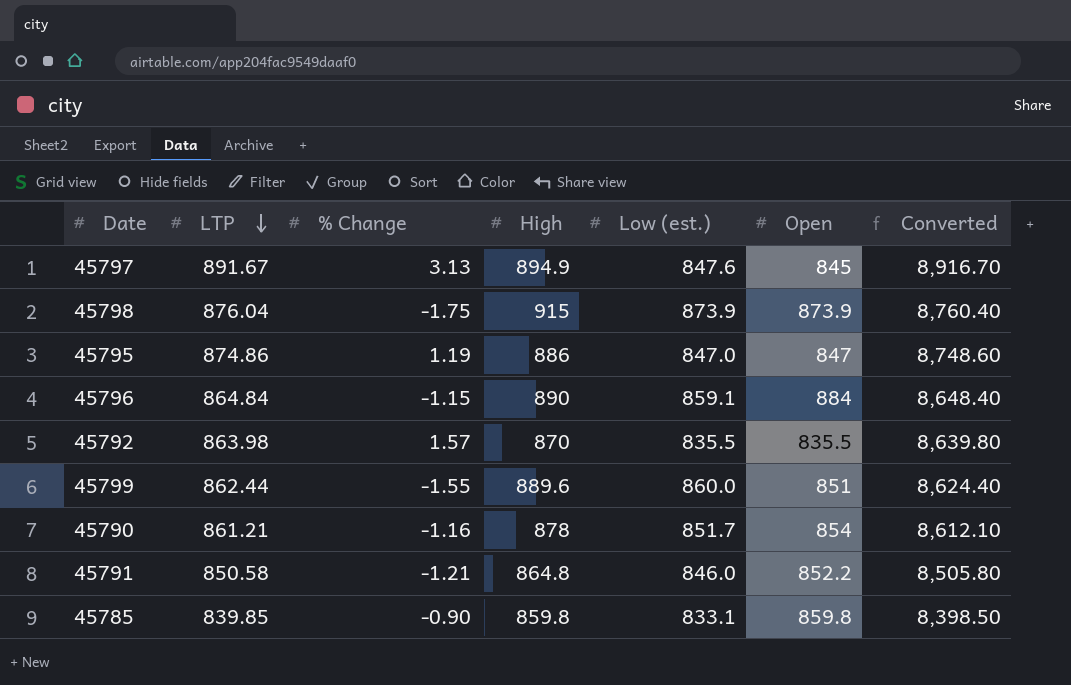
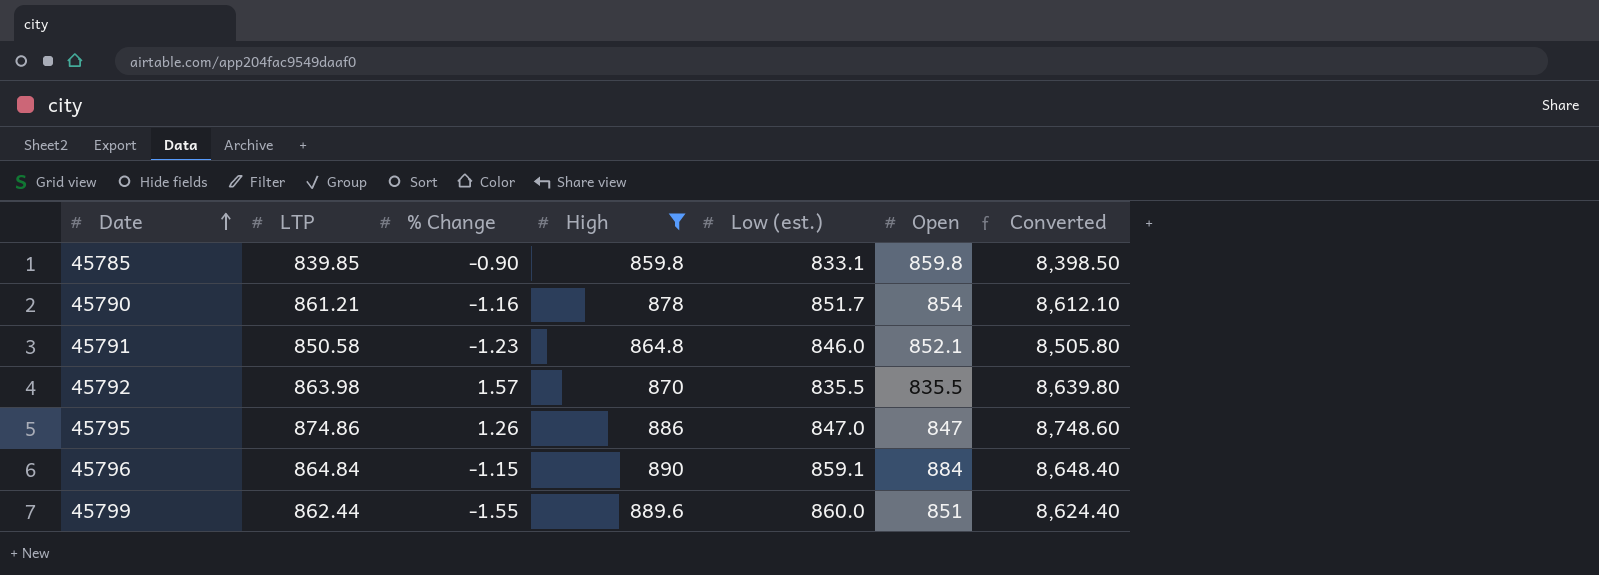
filter: none -> High <= 890
row order: LTP descending -> Date ascending
45791 | % Change: -1.21 -> -1.23
45791 | Open: 852.2 -> 852.1
45795 | % Change: 1.19 -> 1.26

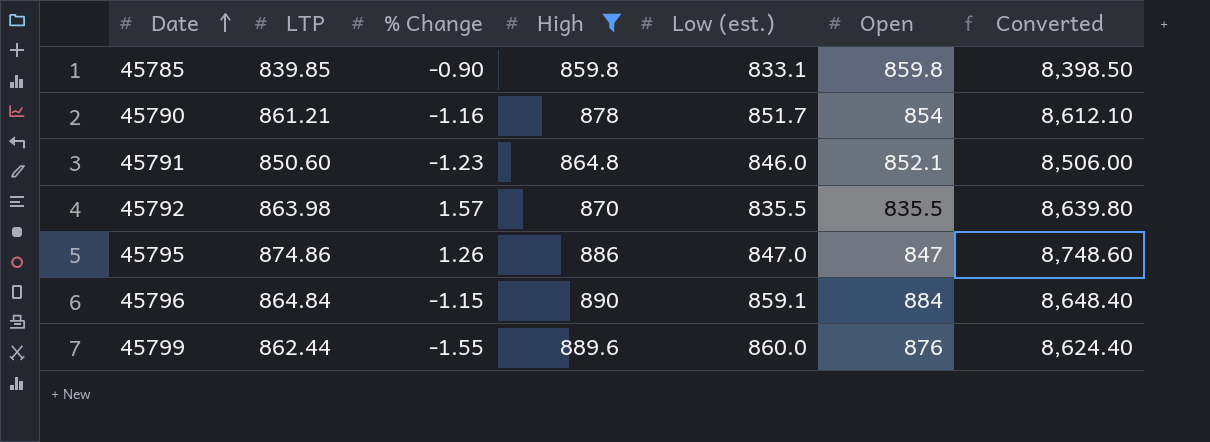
45791 | LTP: 850.58 -> 850.60
45791 | Converted: 8,505.80 -> 8,506.00
45799 | Open: 851 -> 876

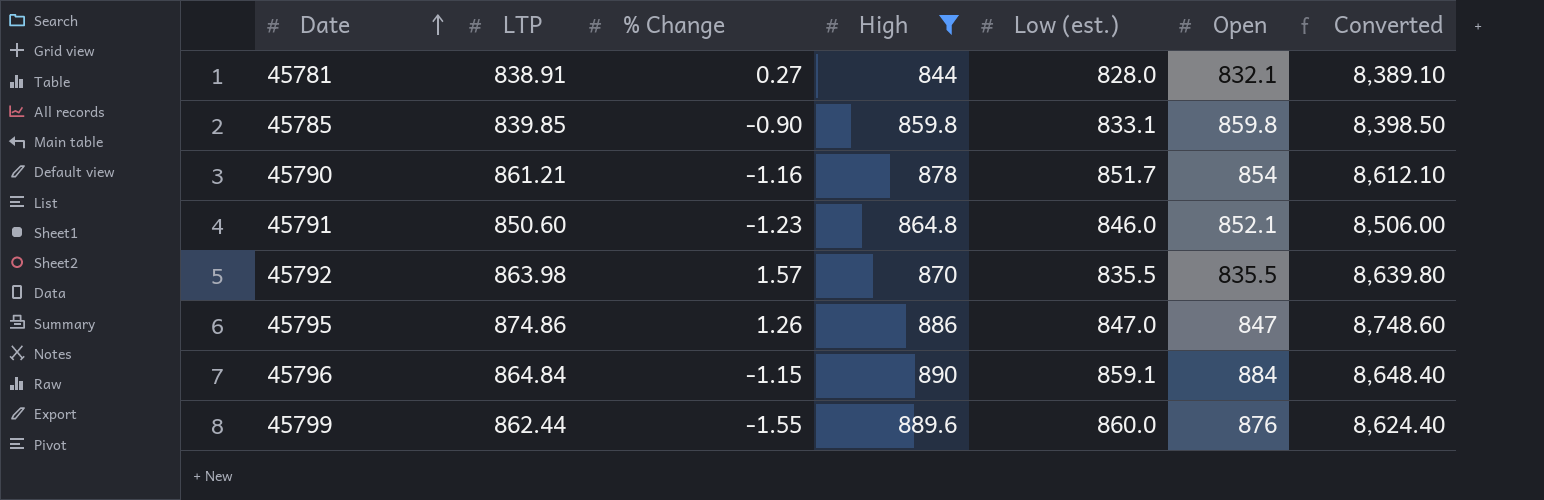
row 45781: none -> 838.91 | 0.27 | 844 | 828.0 | 832.1 | 8,389.10

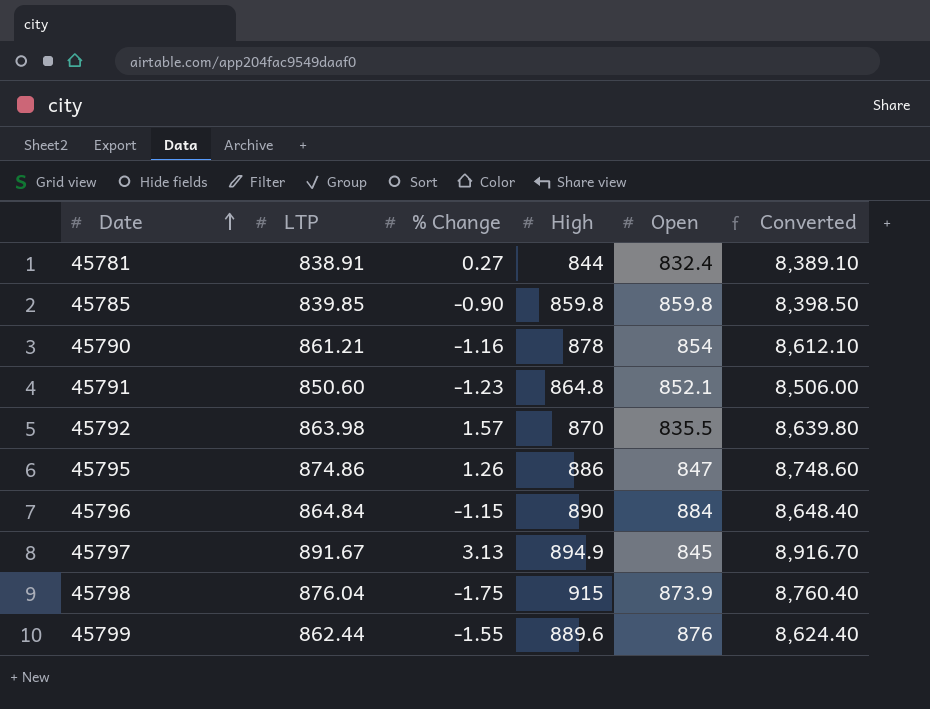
filter: High <= 890 -> none
column Low (est.) | position: 5 -> none
45781 | Open: 832.1 -> 832.4

